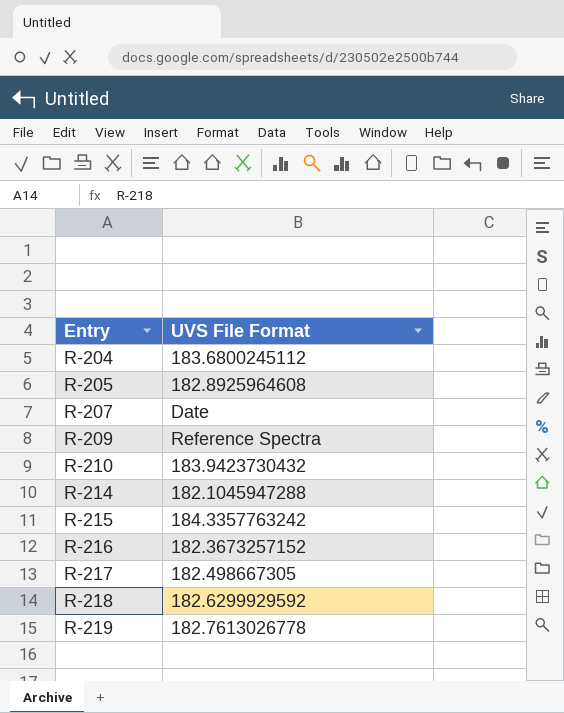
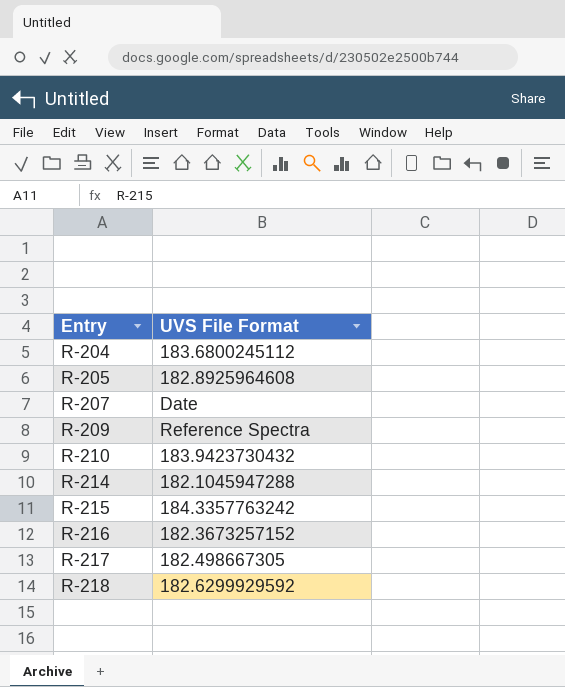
row R-219: 182.7613026778 -> none

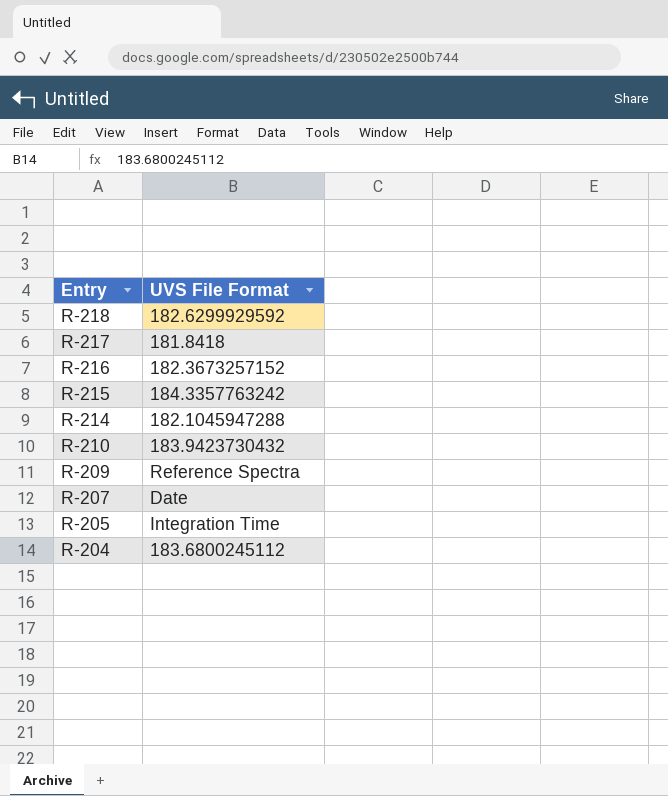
row order: Entry ascending -> Entry descending
R-217 | UVS File Format: 182.498667305 -> 181.8418
R-205 | UVS File Format: 182.8925964608 -> Integration Time

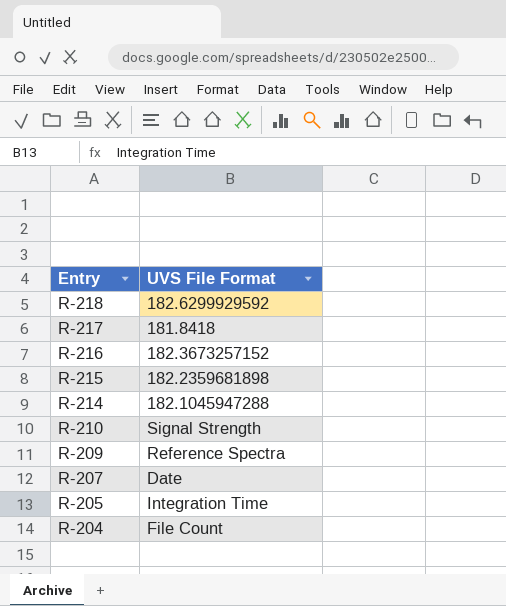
R-215 | UVS File Format: 184.3357763242 -> 182.2359681898
R-210 | UVS File Format: 183.9423730432 -> Signal Strength
R-204 | UVS File Format: 183.6800245112 -> File Count

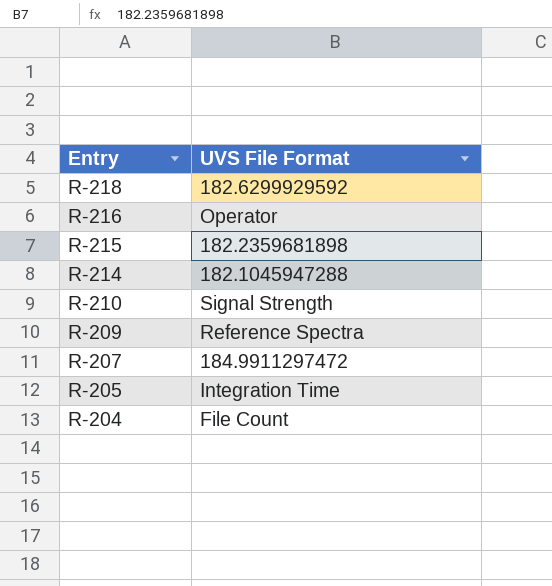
row R-217: 181.8418 -> none
R-216 | UVS File Format: 182.3673257152 -> Operator
R-207 | UVS File Format: Date -> 184.9911297472

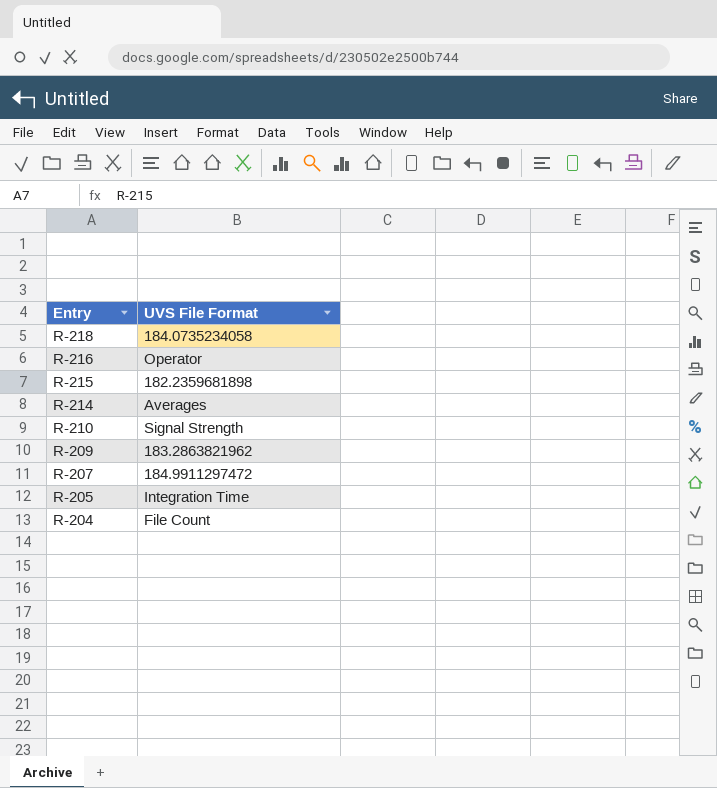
R-218 | UVS File Format: 182.6299929592 -> 184.0735234058
R-214 | UVS File Format: 182.1045947288 -> Averages
R-209 | UVS File Format: Reference Spectra -> 183.2863821962

